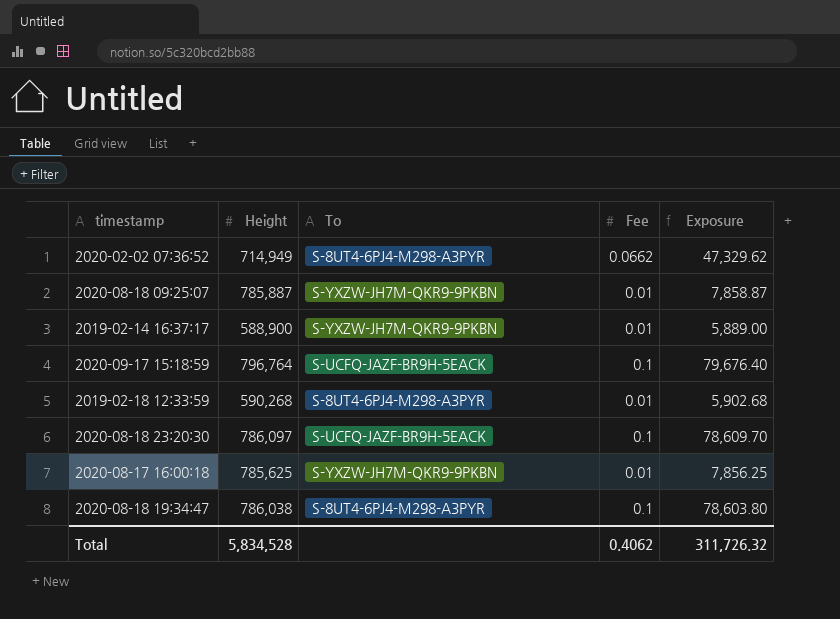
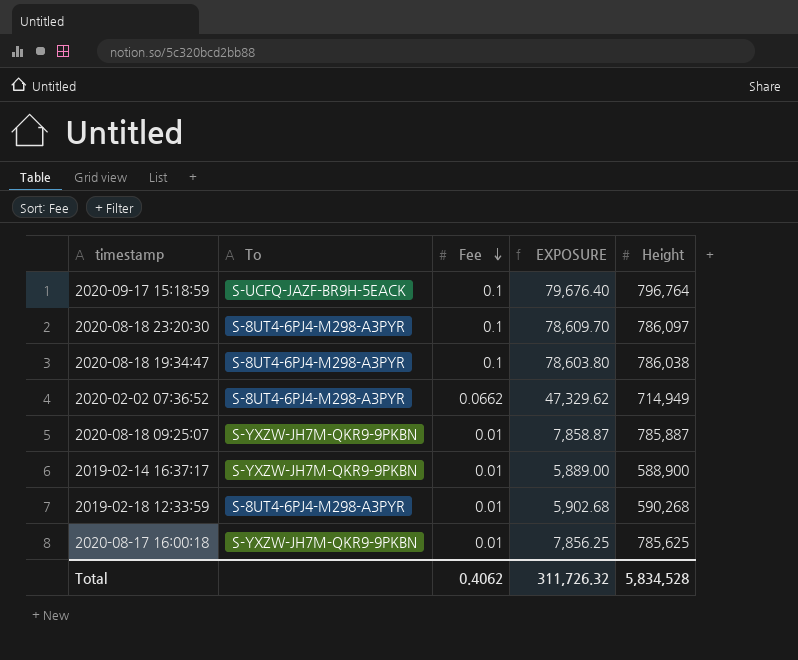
row order: none -> Fee descending
column name: Exposure -> EXPOSURE
column Height | position: 2 -> 5
2020-08-18 23:20:30 | To: S-UCFQ-JAZF-BR9H-5EACK -> S-8UT4-6PJ4-M298-A3PYR

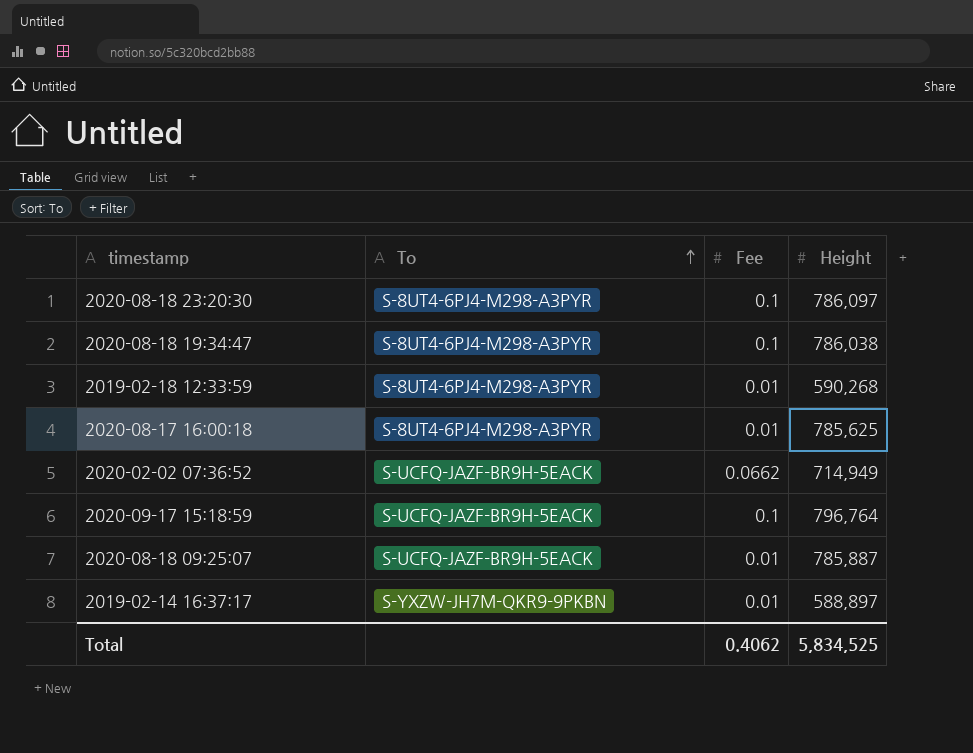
row order: Fee descending -> To ascending
column EXPOSURE | formula: [Fee] * [Height] -> none
2020-08-17 16:00:18 | To: S-YXZW-JH7M-QKR9-9PKBN -> S-8UT4-6PJ4-M298-A3PYR
2020-02-02 07:36:52 | To: S-8UT4-6PJ4-M298-A3PYR -> S-UCFQ-JAZF-BR9H-5EACK
2020-08-18 09:25:07 | To: S-YXZW-JH7M-QKR9-9PKBN -> S-UCFQ-JAZF-BR9H-5EACK
2019-02-14 16:37:17 | Height: 588,900 -> 588,897
Total | Height: 5,834,528 -> 5,834,525

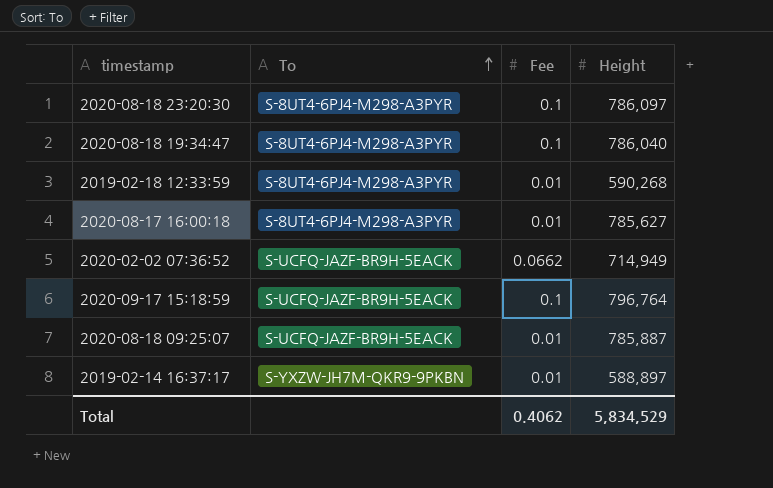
2020-08-18 19:34:47 | Height: 786,038 -> 786,040
2020-08-17 16:00:18 | Height: 785,625 -> 785,627
Total | Height: 5,834,525 -> 5,834,529

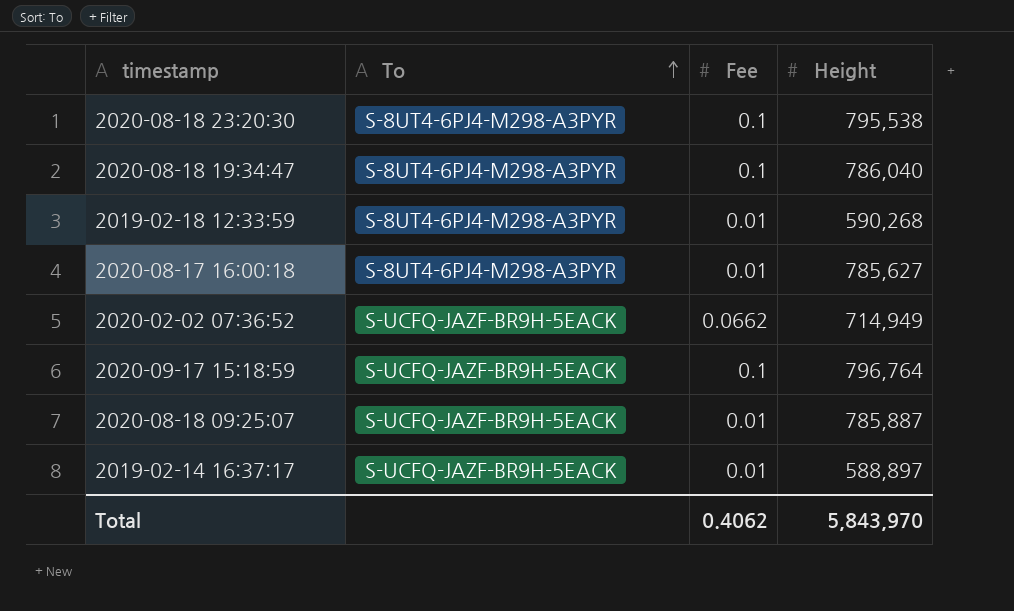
2020-08-18 23:20:30 | Height: 786,097 -> 795,538
2019-02-14 16:37:17 | To: S-YXZW-JH7M-QKR9-9PKBN -> S-UCFQ-JAZF-BR9H-5EACK
Total | Height: 5,834,529 -> 5,843,970

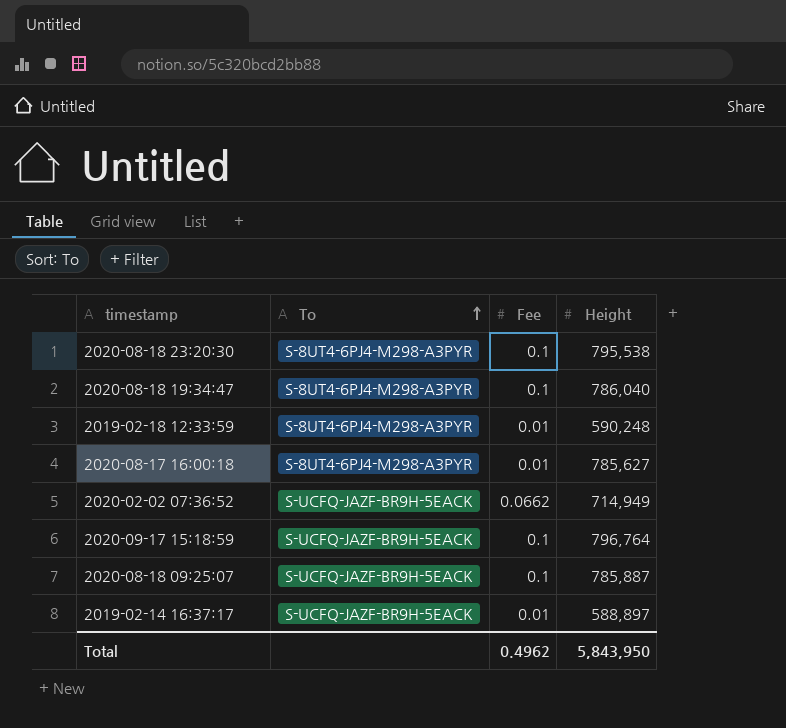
2019-02-18 12:33:59 | Height: 590,268 -> 590,248
2020-08-18 09:25:07 | Fee: 0.01 -> 0.1
Total | Fee: 0.4062 -> 0.4962
Total | Height: 5,843,970 -> 5,843,950

